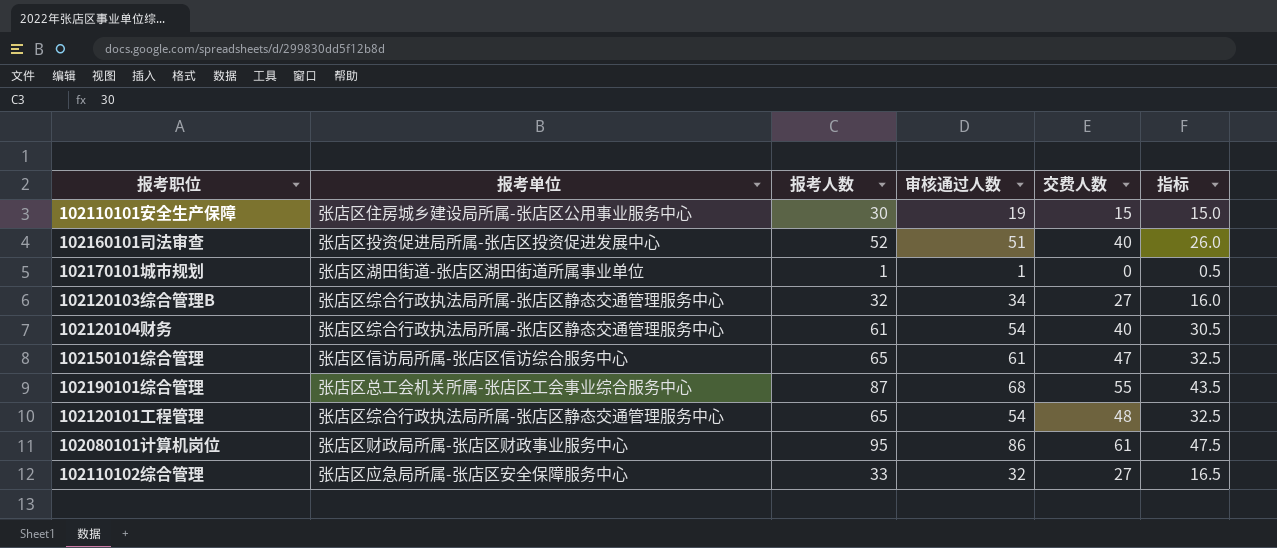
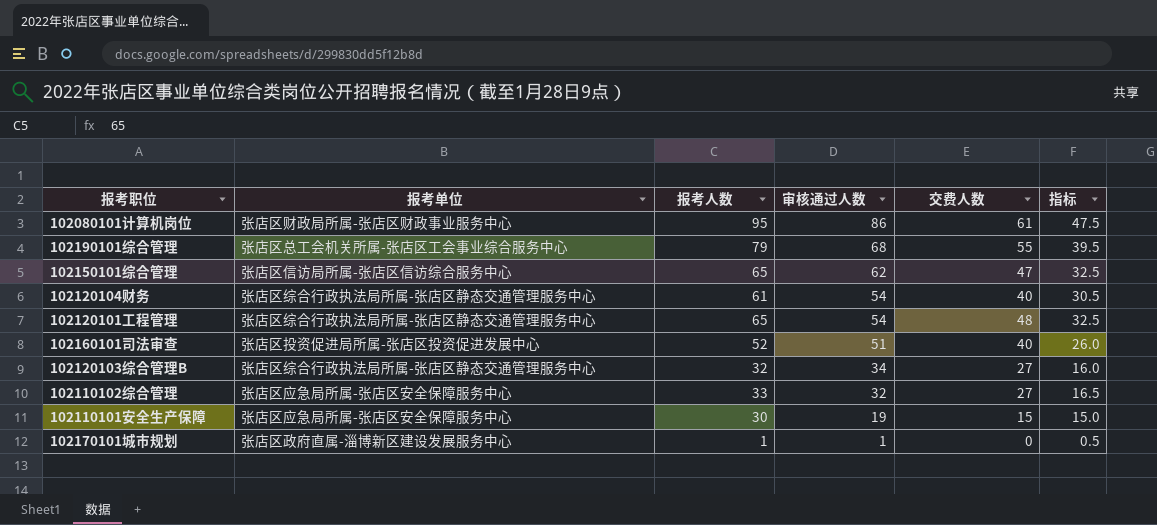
row order: none -> 审核通过人数 descending
102190101综合管理 | 报考人数: 87 -> 79
102190101综合管理 | 指标: 43.5 -> 39.5
102150101综合管理 | 审核通过人数: 61 -> 62
102110101安全生产保障 | 报考单位: 张店区住房城乡建设局所属-张店区公用事业服务中心 -> 张店区应急局所属-张店区安全保障服务中心
102170101城市规划 | 报考单位: 张店区湖田街道-张店区湖田街道所属事业单位 -> 张店区政府直属-淄博新区建设发展服务中心

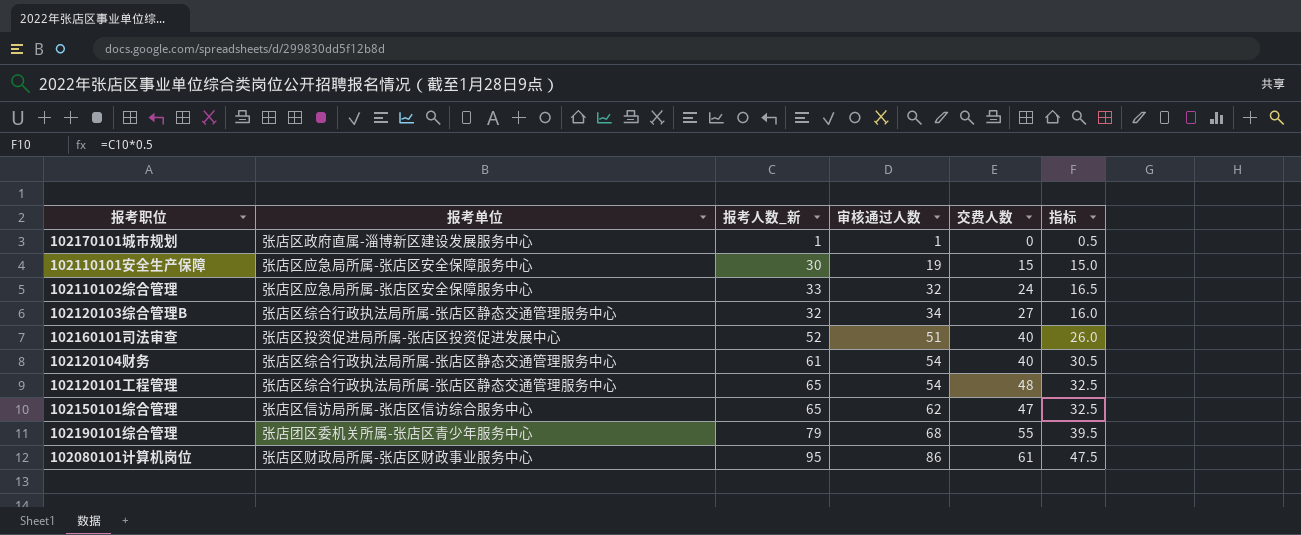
row order: 审核通过人数 descending -> 审核通过人数 ascending
column name: 报考人数 -> 报考人数_新
102110102综合管理 | 交费人数: 27 -> 24
102190101综合管理 | 报考单位: 张店区总工会机关所属-张店区工会事业综合服务中心 -> 张店团区委机关所属-张店区青少年服务中心

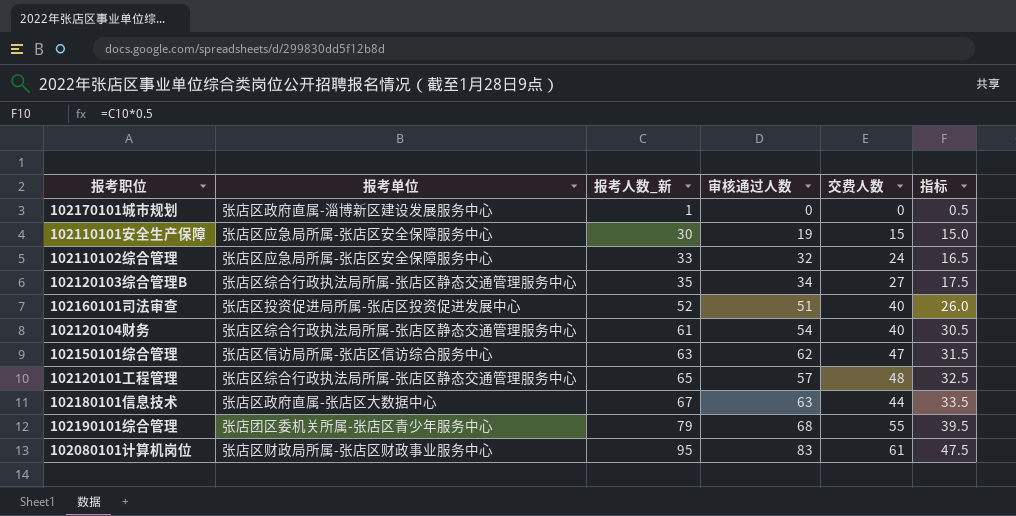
row order: 审核通过人数 ascending -> 报考人数_新 ascending
102170101城市规划 | 审核通过人数: 1 -> 0
102120103综合管理B | 报考人数_新: 32 -> 35
102120103综合管理B | 指标: 16.0 -> 17.5
102150101综合管理 | 报考人数_新: 65 -> 63
102150101综合管理 | 指标: 32.5 -> 31.5
102120101工程管理 | 审核通过人数: 54 -> 57
row 102180101信息技术: none -> 张店区政府直属-张店区大数据中心 | 67 | 63 | 44 | 33.5
102080101计算机岗位 | 审核通过人数: 86 -> 83

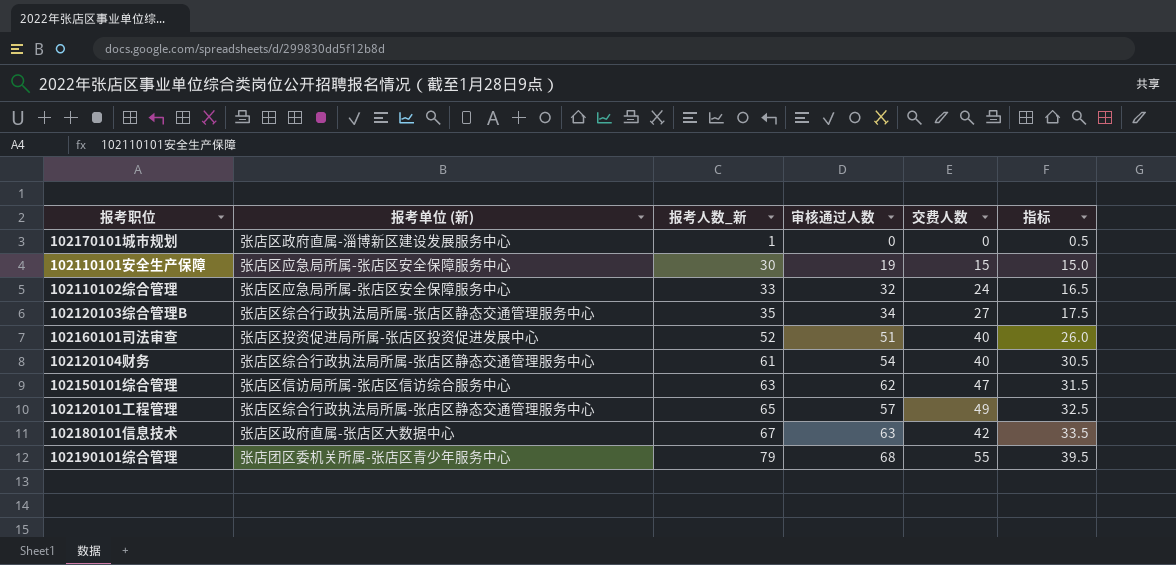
column name: 报考单位 -> 报考单位 (新)
row 102080101计算机岗位: 张店区财政局所属-张店区财政事业服务中心 | 95 | 83 | 61 | 47.5 -> none
102120101工程管理 | 交费人数: 48 -> 49
102180101信息技术 | 交费人数: 44 -> 42

